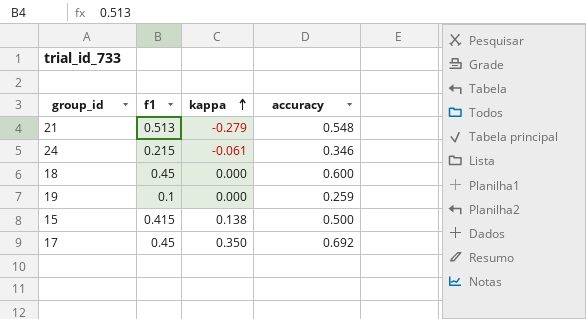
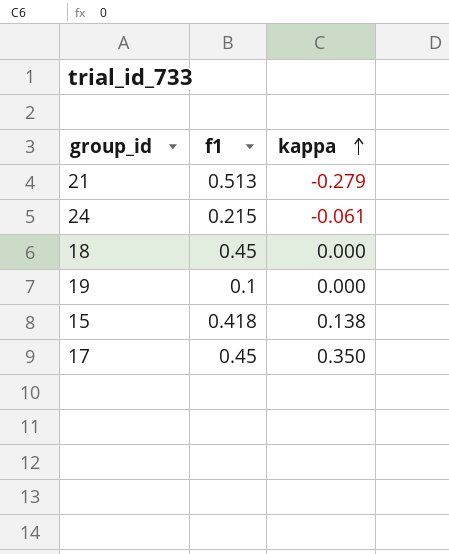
column accuracy | position: 4 -> none
15 | f1: 0.415 -> 0.418

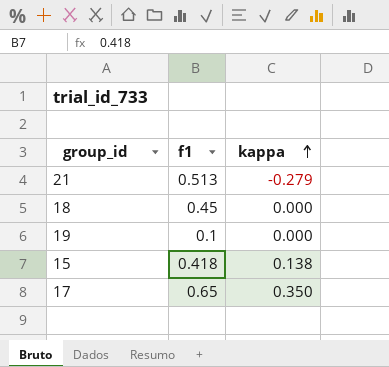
row 24: 0.215 | -0.061 -> none
17 | f1: 0.45 -> 0.65

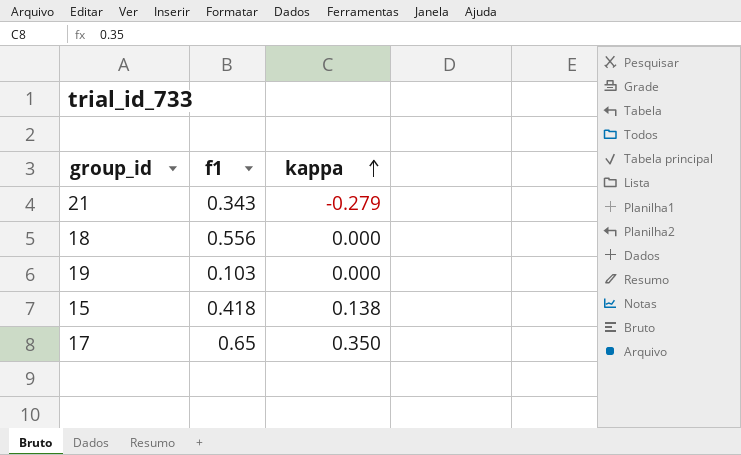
21 | f1: 0.513 -> 0.343
18 | f1: 0.45 -> 0.556
19 | f1: 0.1 -> 0.103

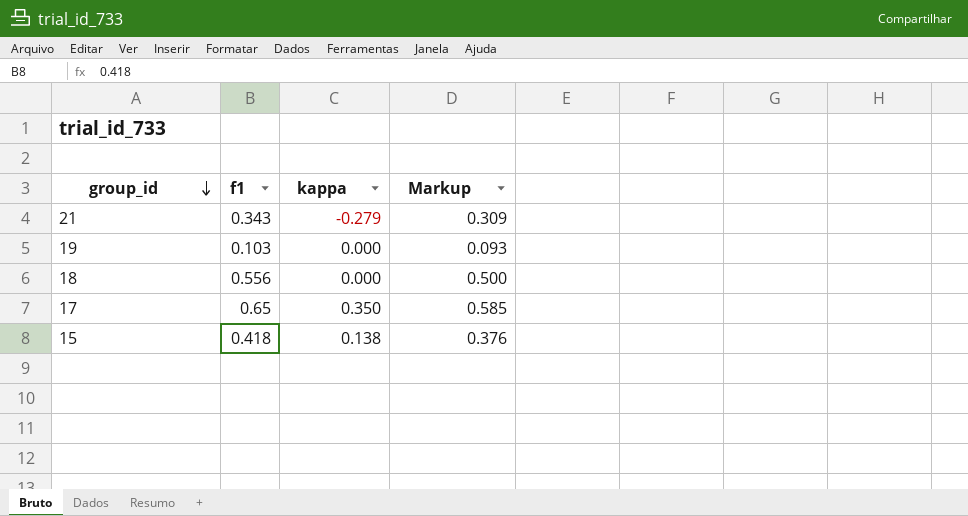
row order: kappa ascending -> group_id descending
column Markup | formula: none -> [f1] * 0.9

